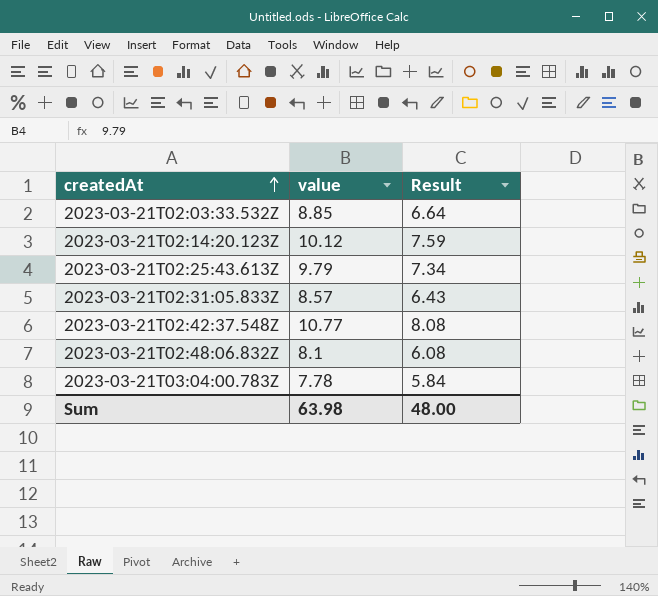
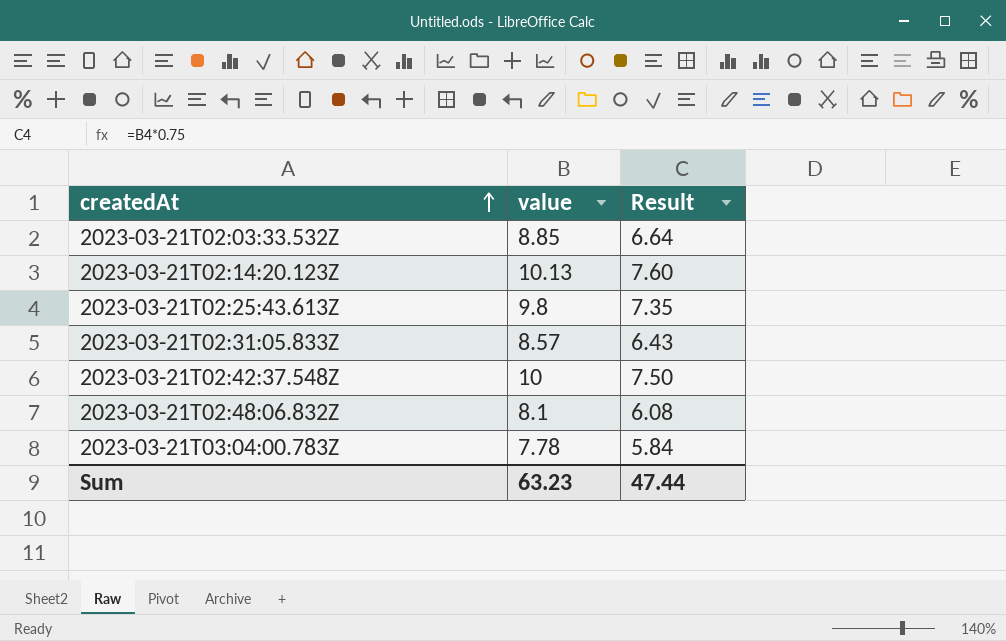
2023-03-21T02:14:20.123Z | value: 10.12 -> 10.13
2023-03-21T02:14:20.123Z | Result: 7.59 -> 7.60
2023-03-21T02:25:43.613Z | value: 9.79 -> 9.8
2023-03-21T02:25:43.613Z | Result: 7.34 -> 7.35
2023-03-21T02:42:37.548Z | value: 10.77 -> 10
2023-03-21T02:42:37.548Z | Result: 8.08 -> 7.50
Sum | value: 63.98 -> 63.23
Sum | Result: 48.00 -> 47.44

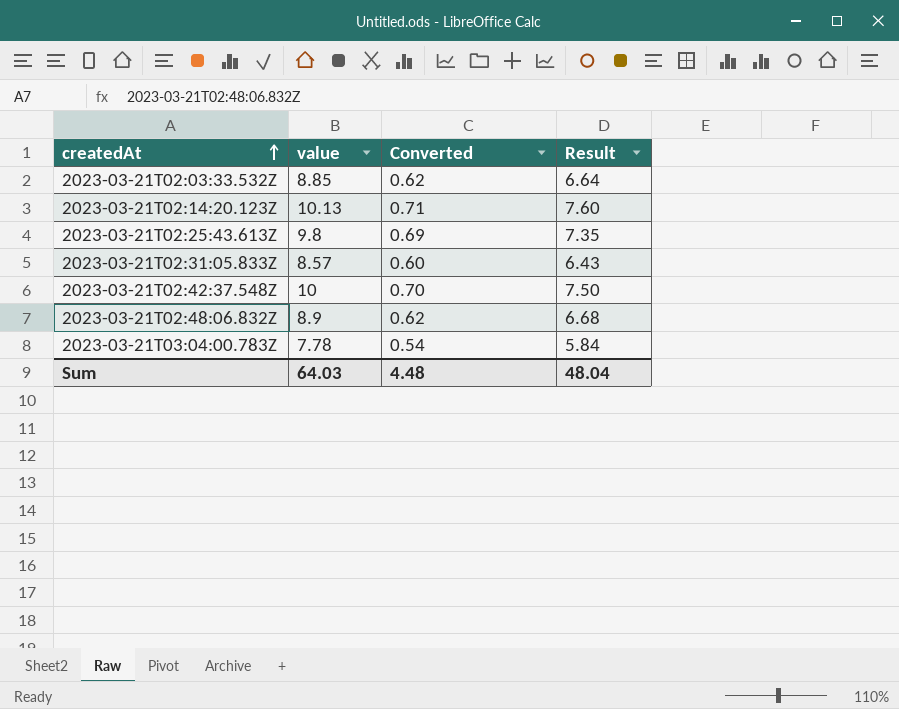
column Converted | formula: none -> [value] * 0.07
2023-03-21T02:48:06.832Z | value: 8.1 -> 8.9
2023-03-21T02:48:06.832Z | Result: 6.08 -> 6.68
Sum | value: 63.23 -> 64.03
Sum | Result: 47.44 -> 48.04

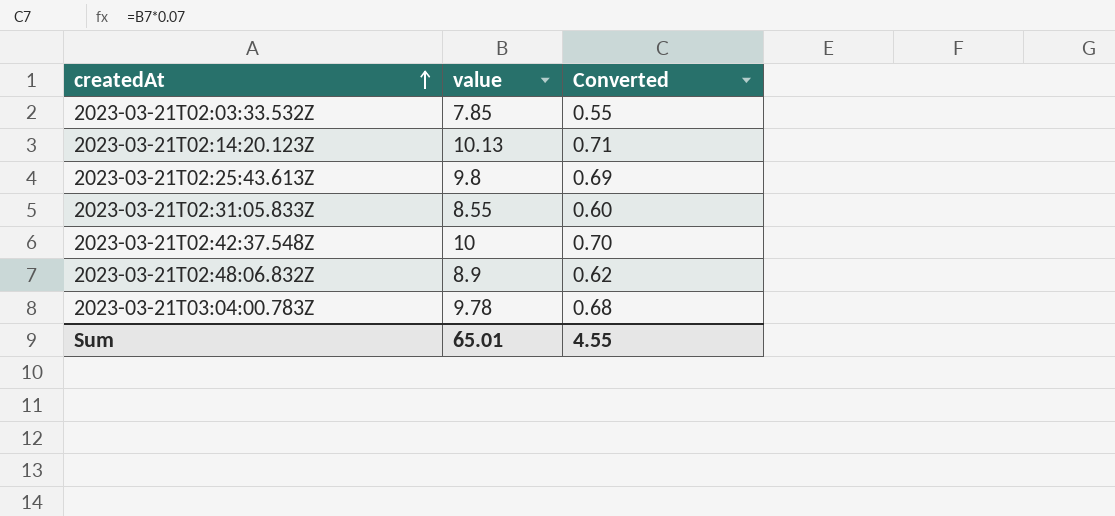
column Result | formula: [value] * 0.75 -> none
2023-03-21T02:03:33.532Z | value: 8.85 -> 7.85
2023-03-21T02:03:33.532Z | Converted: 0.62 -> 0.55
2023-03-21T02:31:05.833Z | value: 8.57 -> 8.55
2023-03-21T03:04:00.783Z | value: 7.78 -> 9.78
2023-03-21T03:04:00.783Z | Converted: 0.54 -> 0.68
Sum | value: 64.03 -> 65.01
Sum | Converted: 4.48 -> 4.55

